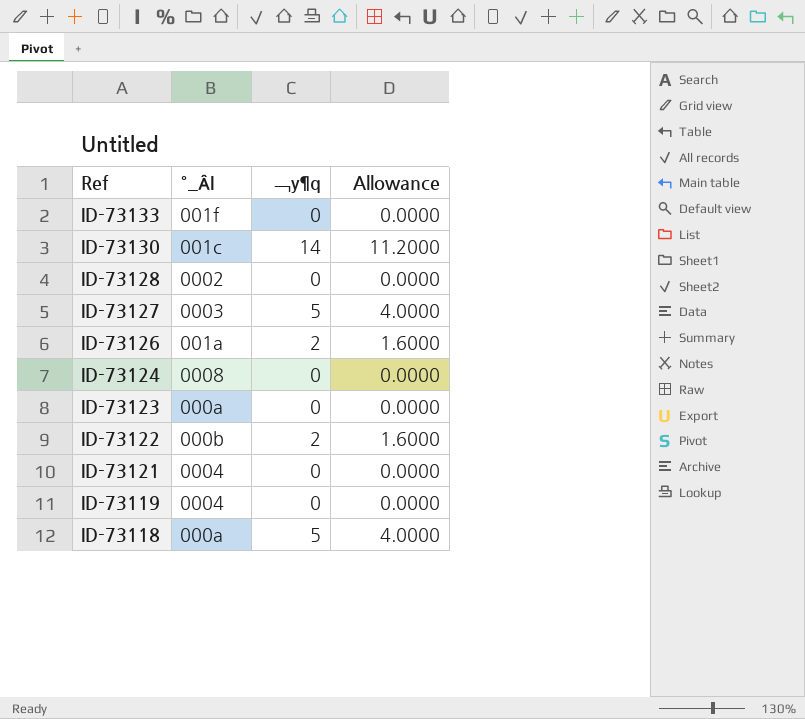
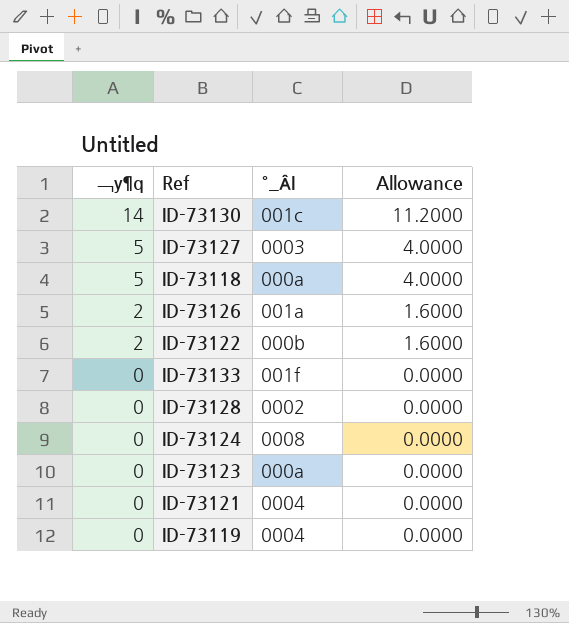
row order: Ref descending -> ¬y¶q descending
column ¬y¶q | position: 3 -> 1

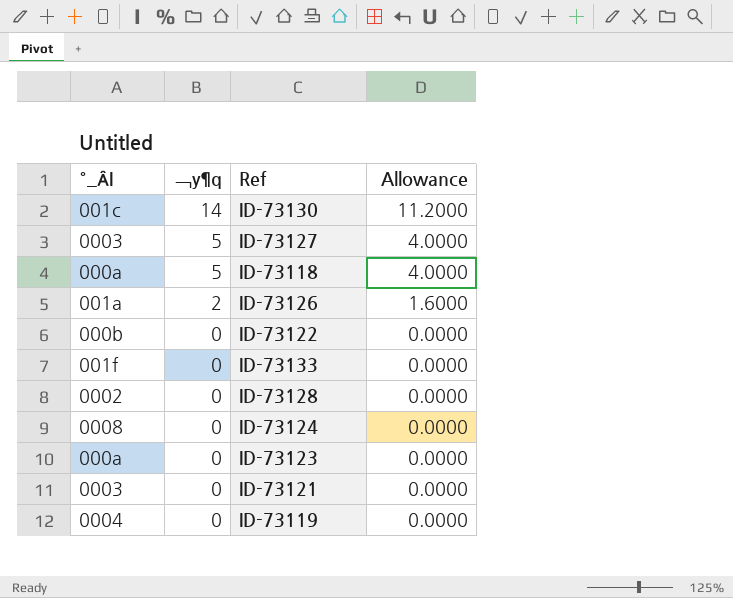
column °_ÂI | position: 3 -> 1
ID-73122 | ¬y¶q: 2 -> 0
ID-73122 | Allowance: 1.6000 -> 0.0000
ID-73121 | °_ÂI: 0004 -> 0003

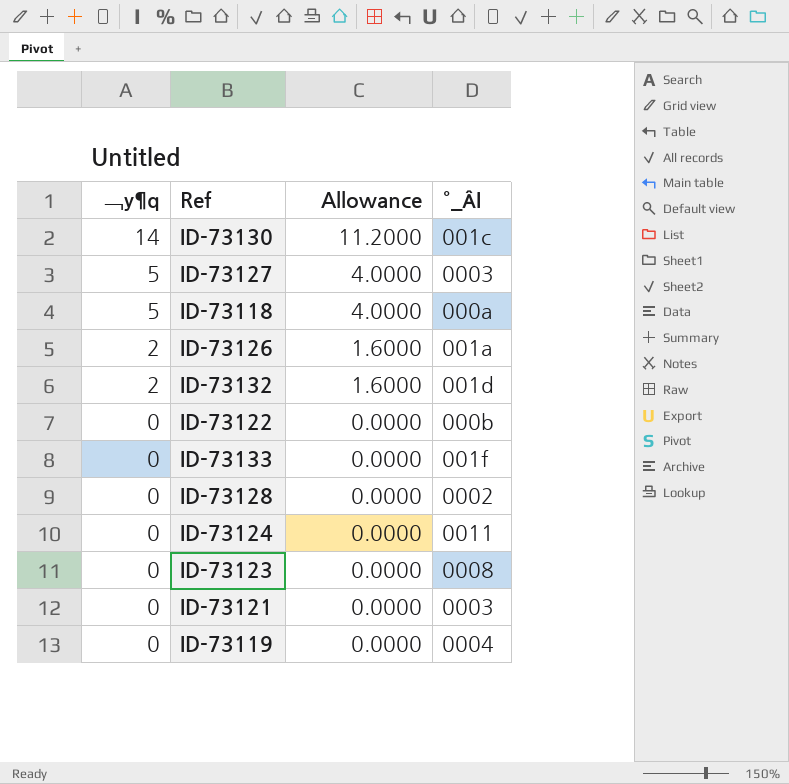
column °_ÂI | position: 1 -> 4
row ID-73132: none -> 2 | 1.6000 | 001d
ID-73124 | °_ÂI: 0008 -> 0011
ID-73123 | °_ÂI: 000a -> 0008

